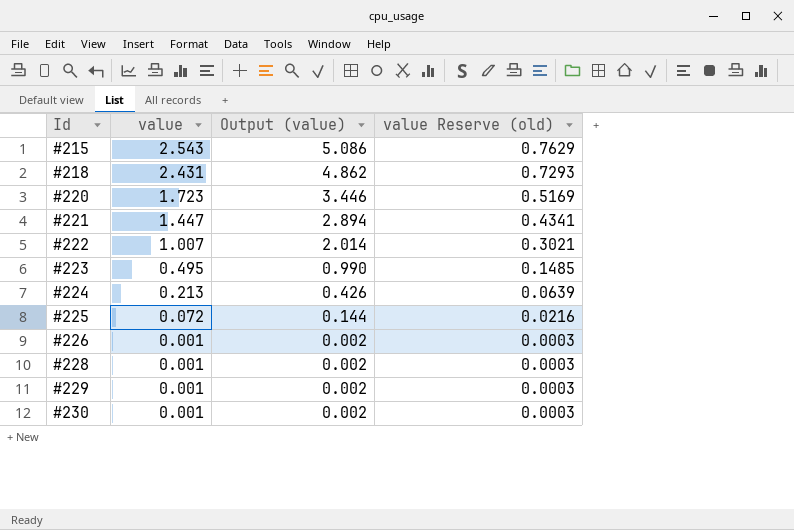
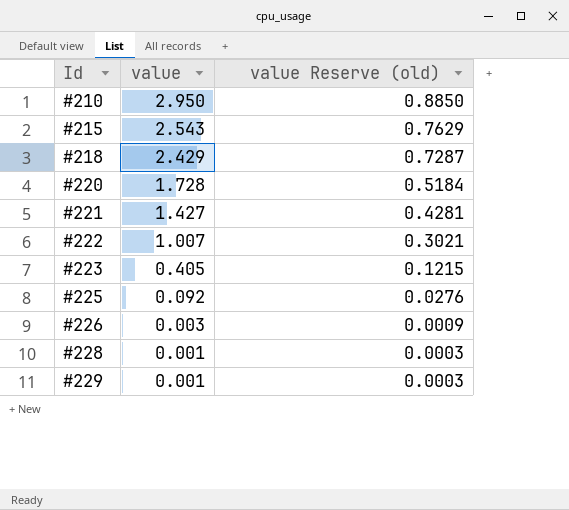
column Output (value) | formula: [value] * 2 -> none
row #224: 0.213 | 0.426 | 0.0639 -> none
row #230: 0.001 | 0.002 | 0.0003 -> none
row #210: none -> 2.950 | 0.8850
#218 | value: 2.431 -> 2.429
#218 | value Reserve (old): 0.7293 -> 0.7287
#220 | value: 1.723 -> 1.728
#220 | value Reserve (old): 0.5169 -> 0.5184
#221 | value: 1.447 -> 1.427
#221 | value Reserve (old): 0.4341 -> 0.4281
#223 | value: 0.495 -> 0.405
#223 | value Reserve (old): 0.1485 -> 0.1215
#225 | value: 0.072 -> 0.092
#225 | value Reserve (old): 0.0216 -> 0.0276
#226 | value: 0.001 -> 0.003
#226 | value Reserve (old): 0.0003 -> 0.0009

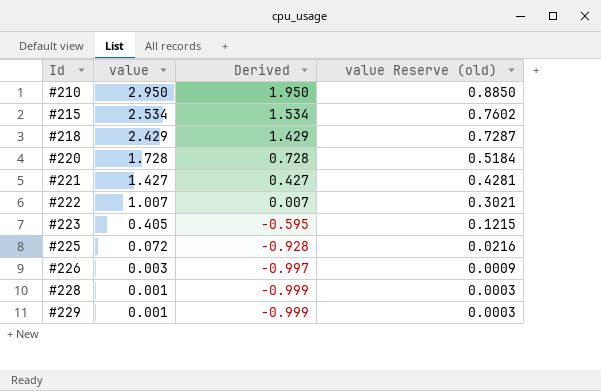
column Derived | formula: none -> [value] - 1
#215 | value: 2.543 -> 2.534
#215 | value Reserve (old): 0.7629 -> 0.7602
#225 | value: 0.092 -> 0.072
#225 | value Reserve (old): 0.0276 -> 0.0216

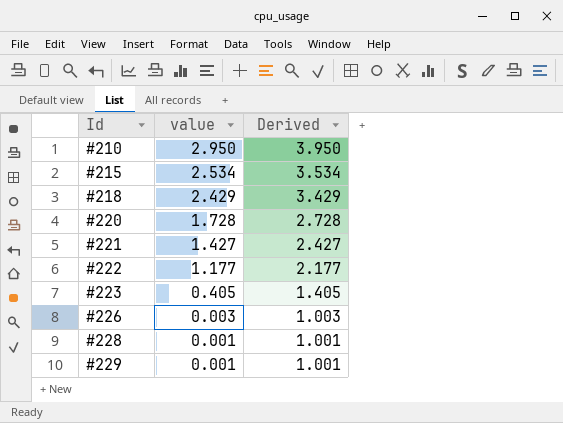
column value Reserve (old) | formula: [value] * 0.3 -> none
column Derived | formula: [value] - 1 -> [value] + 1
row #225: 0.072 | -0.928 | 0.0216 -> none
#222 | value: 1.007 -> 1.177

